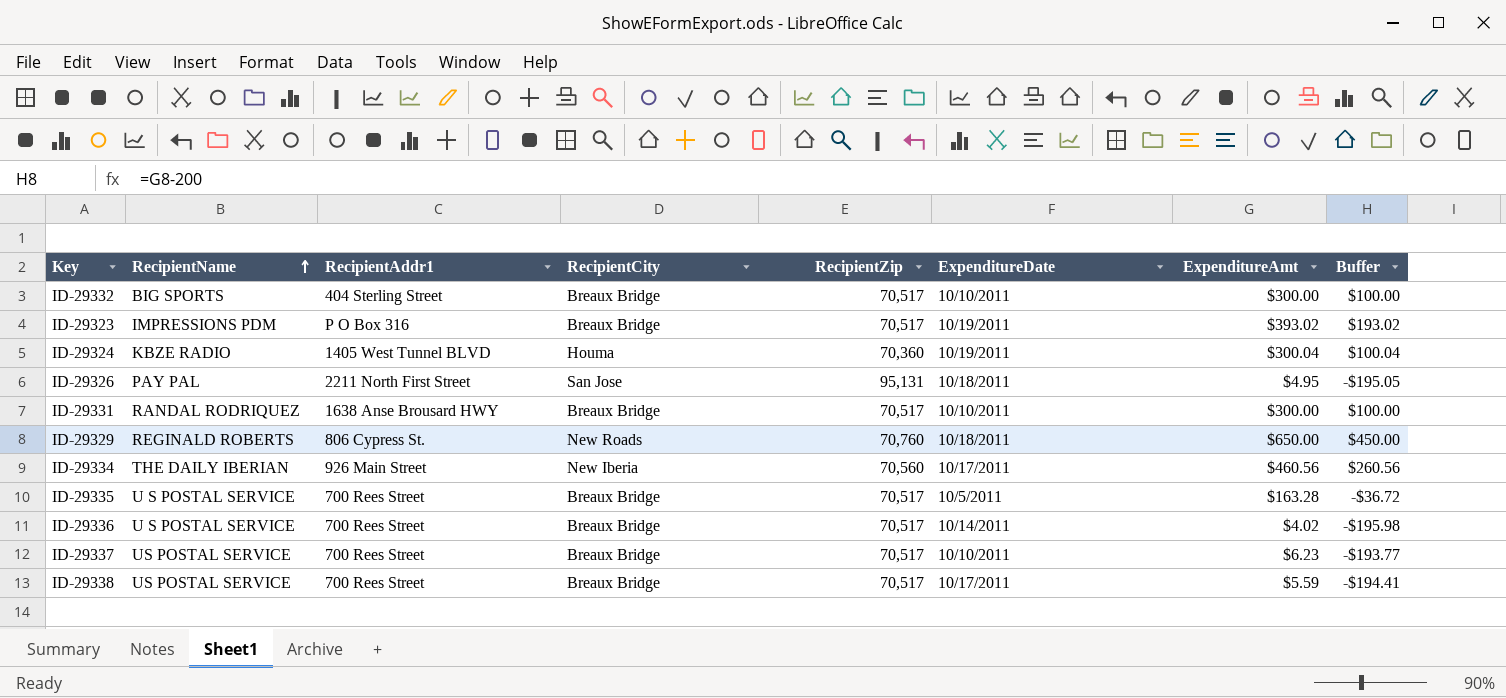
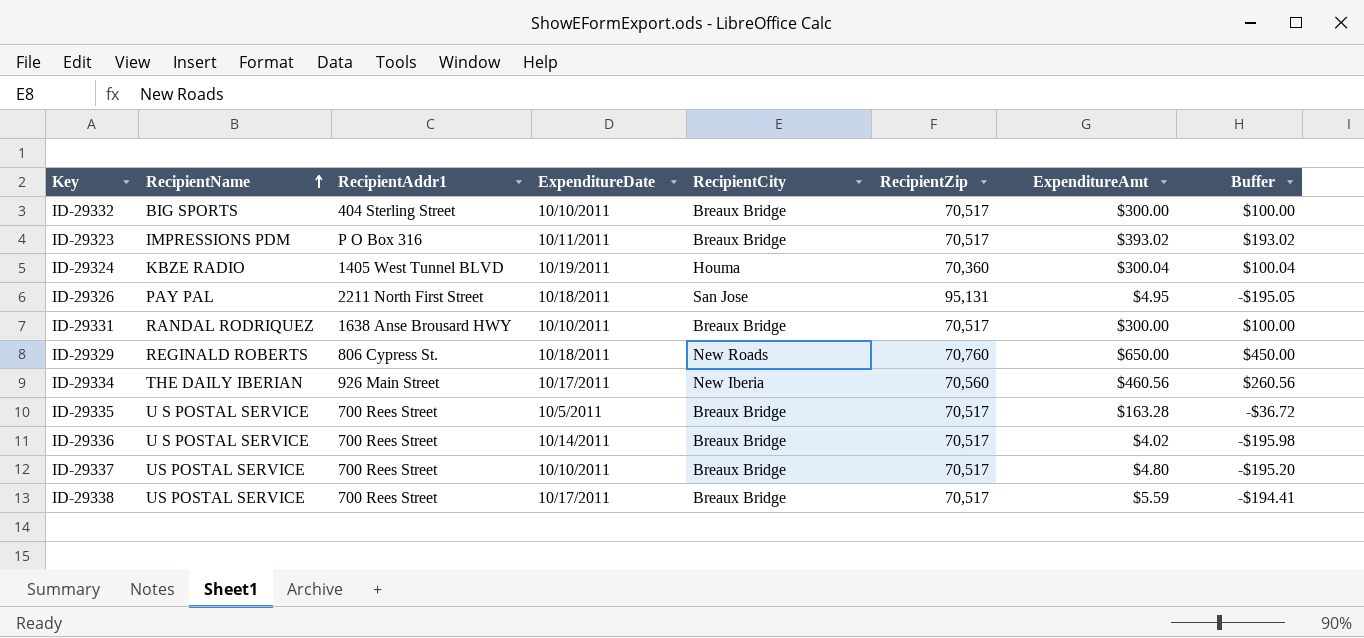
column ExpenditureDate | position: 6 -> 4
ID-29323 | ExpenditureDate: 10/19/2011 -> 10/11/2011
ID-29337 | ExpenditureAmt: $6.23 -> $4.80
ID-29337 | Buffer: -$193.77 -> -$195.20

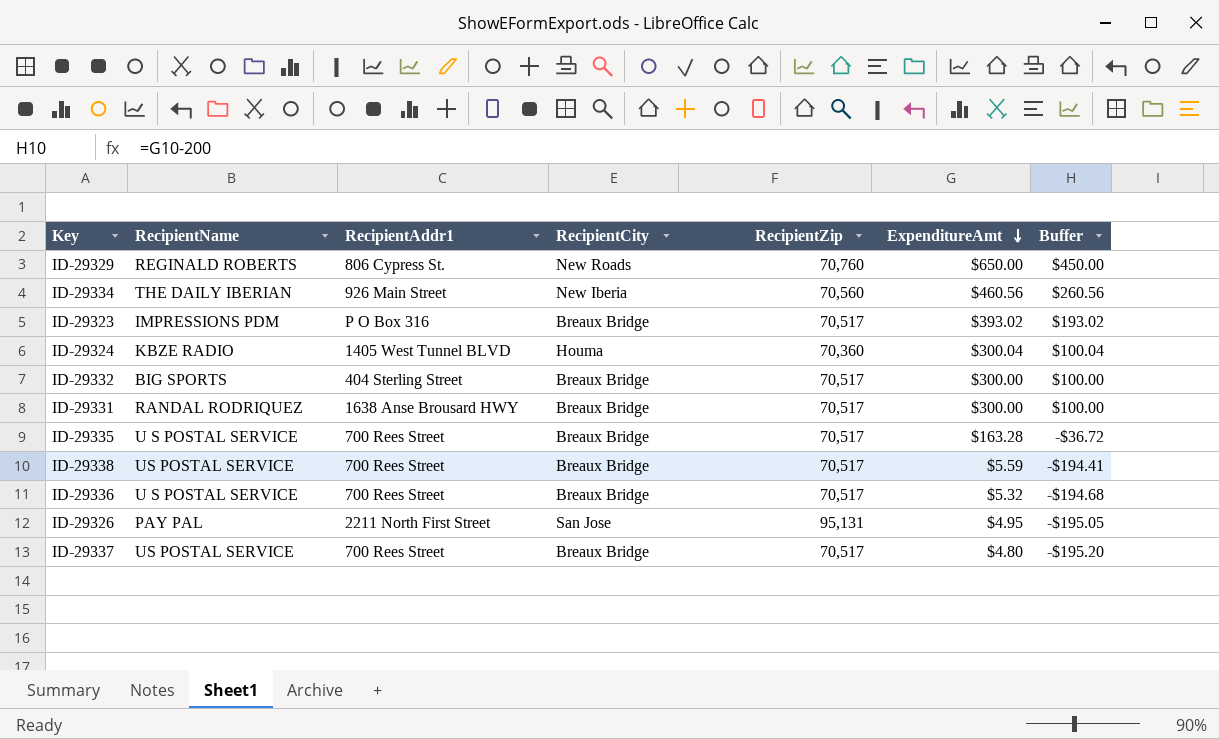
row order: RecipientName ascending -> ExpenditureAmt descending
column ExpenditureDate | position: 4 -> none
ID-29336 | ExpenditureAmt: $4.02 -> $5.32
ID-29336 | Buffer: -$195.98 -> -$194.68

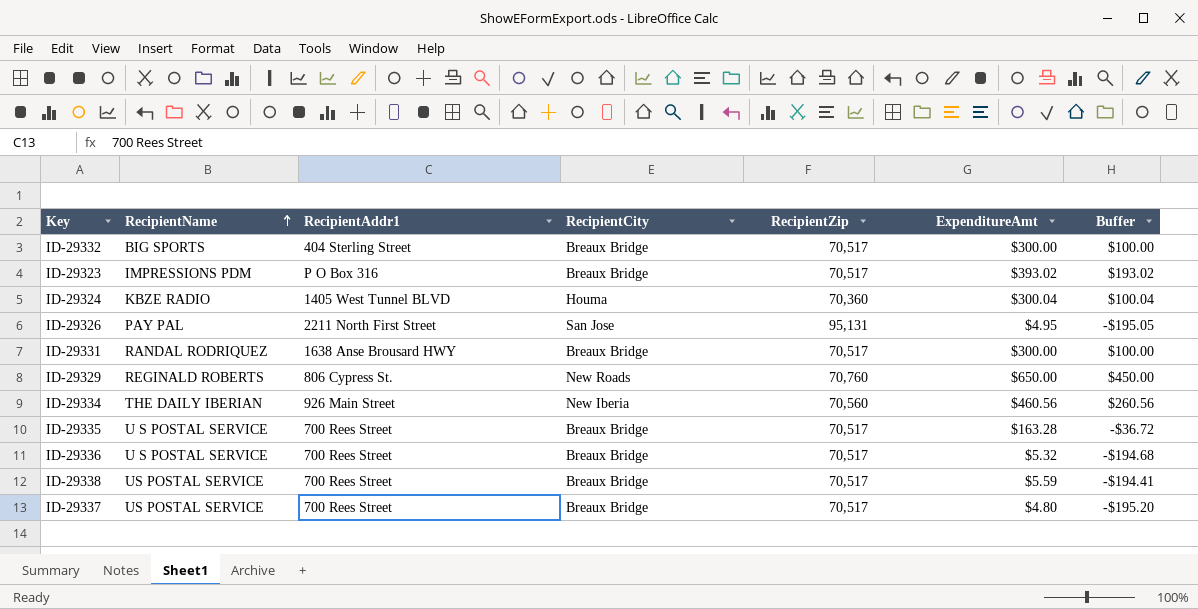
row order: ExpenditureAmt descending -> RecipientName ascending

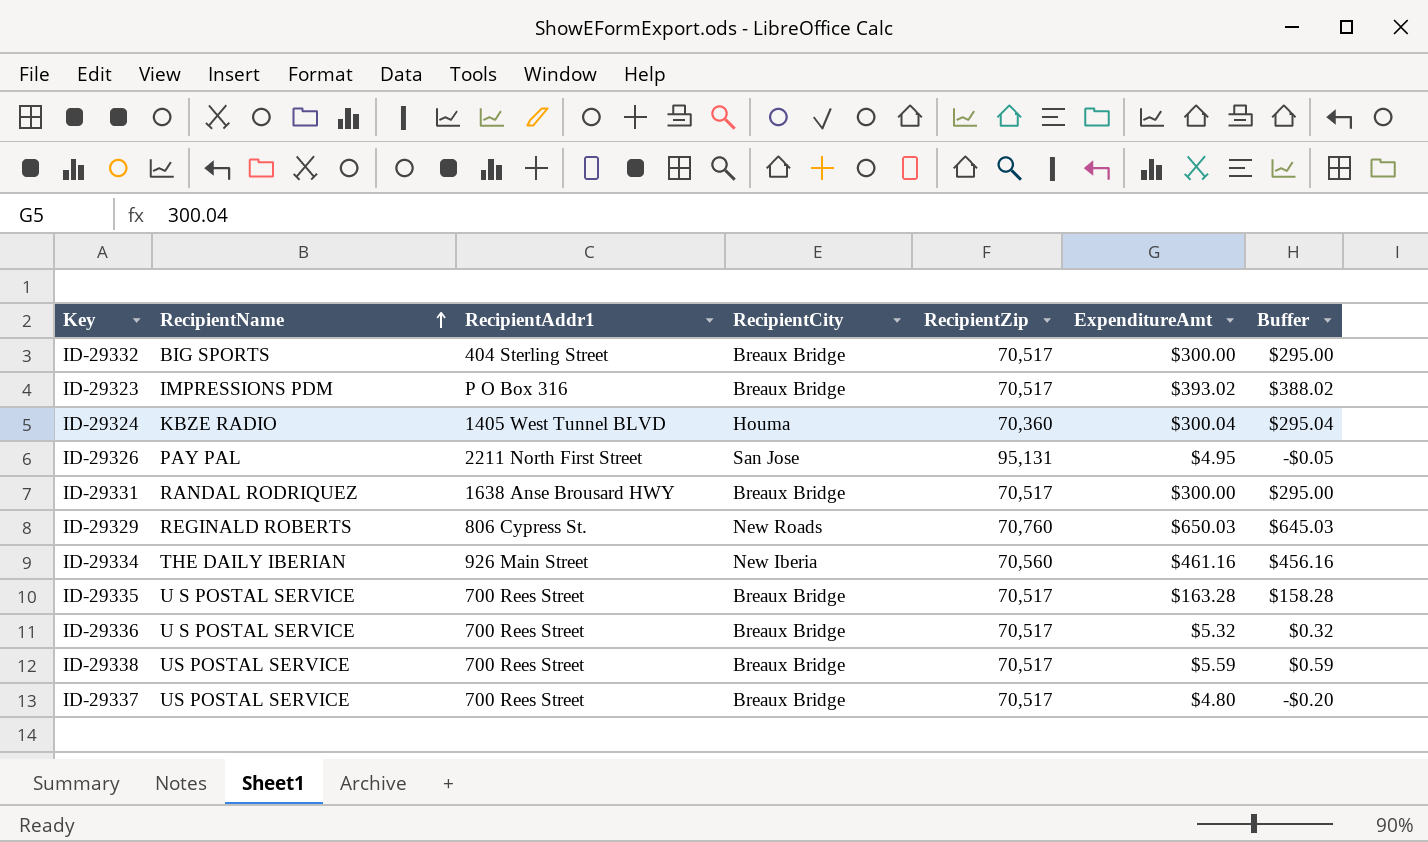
column Buffer | formula: [ExpenditureAmt] - 200 -> [ExpenditureAmt] - 5
ID-29329 | ExpenditureAmt: $650.00 -> $650.03
ID-29334 | ExpenditureAmt: $460.56 -> $461.16

